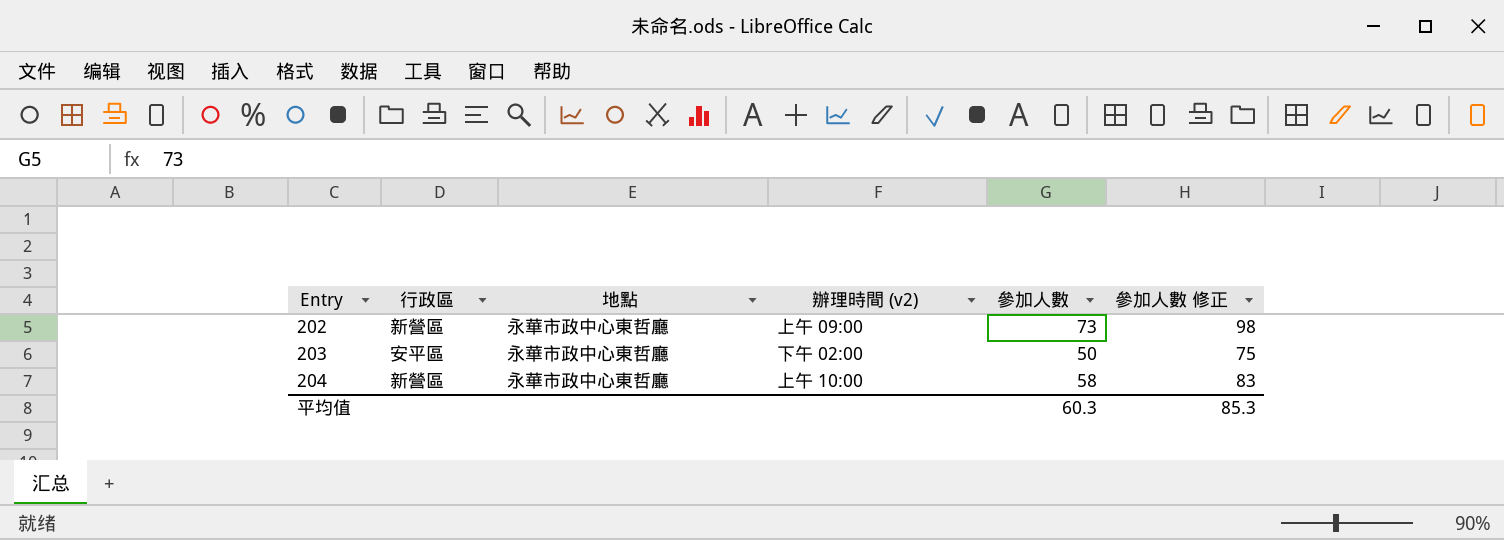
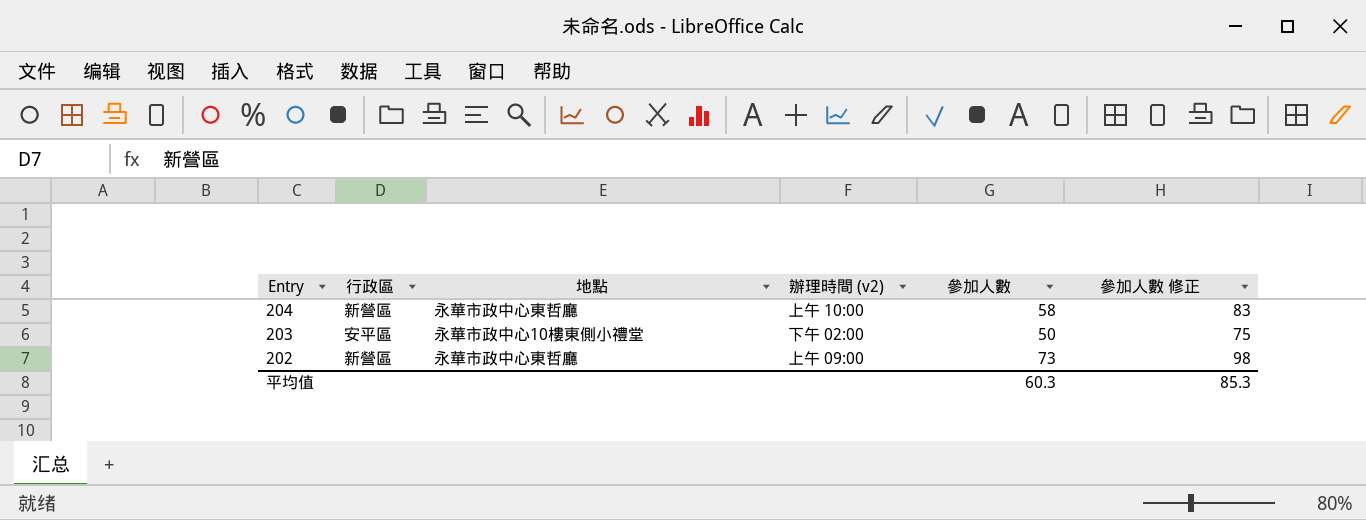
row order: Entry ascending -> Entry descending
203 | 地點: 永華市政中心東哲廳 -> 永華市政中心10樓東側小禮堂

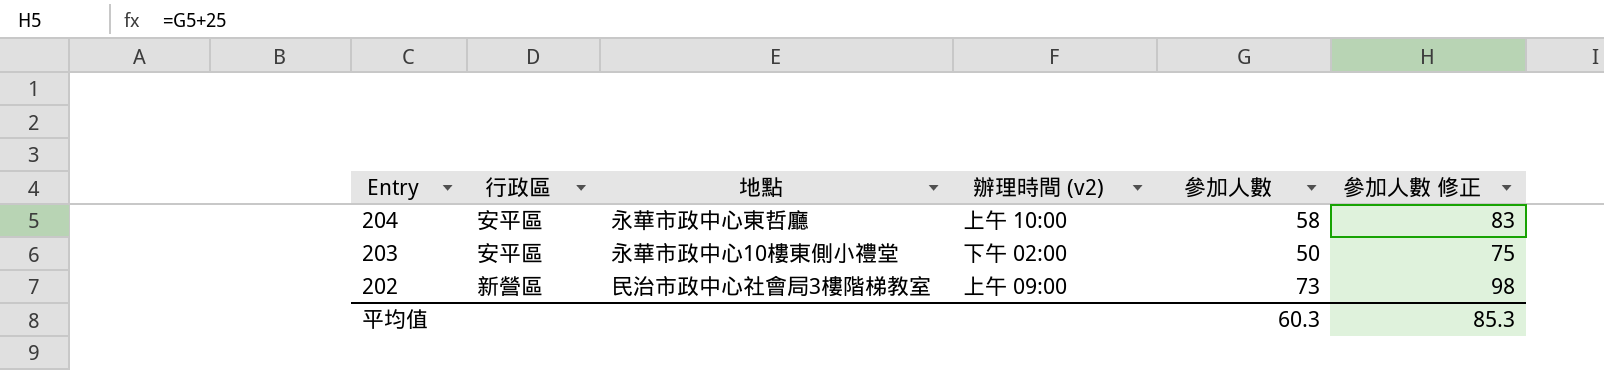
204 | 行政區: 新營區 -> 安平區
202 | 地點: 永華市政中心東哲廳 -> 民治市政中心社會局3樓階梯教室

